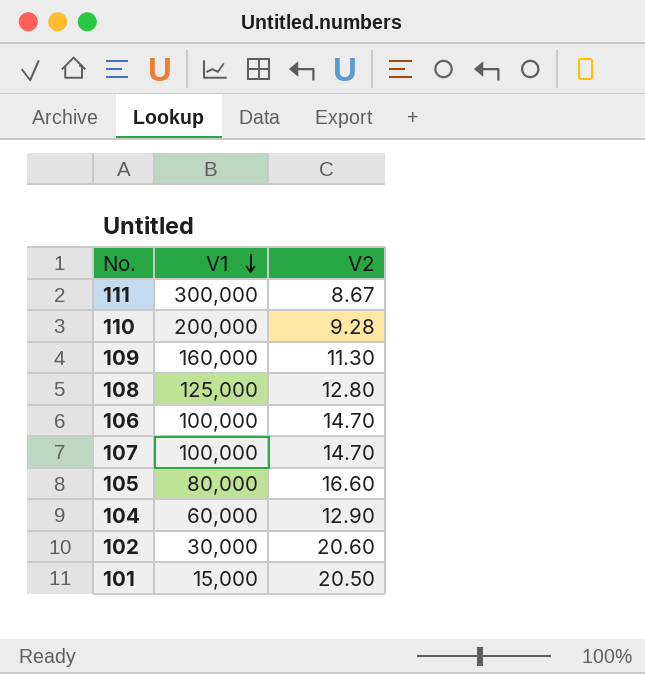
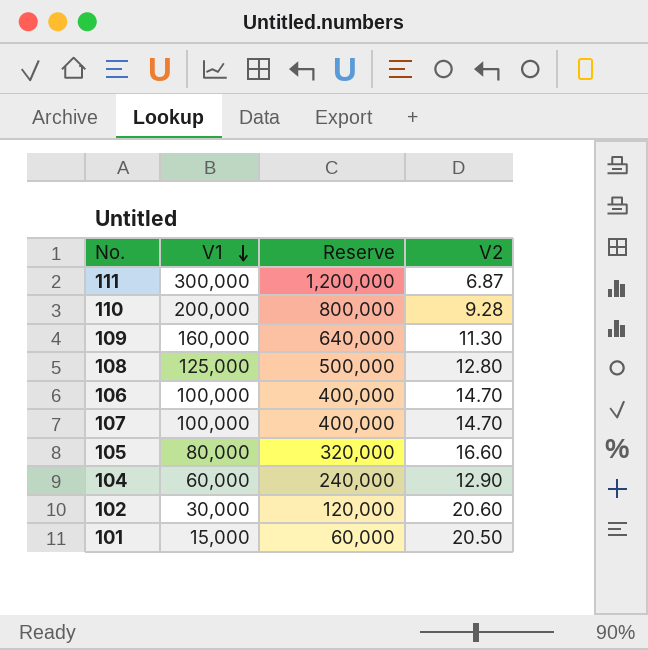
column Reserve | formula: none -> [V1] * 4
111 | V2: 8.67 -> 6.87

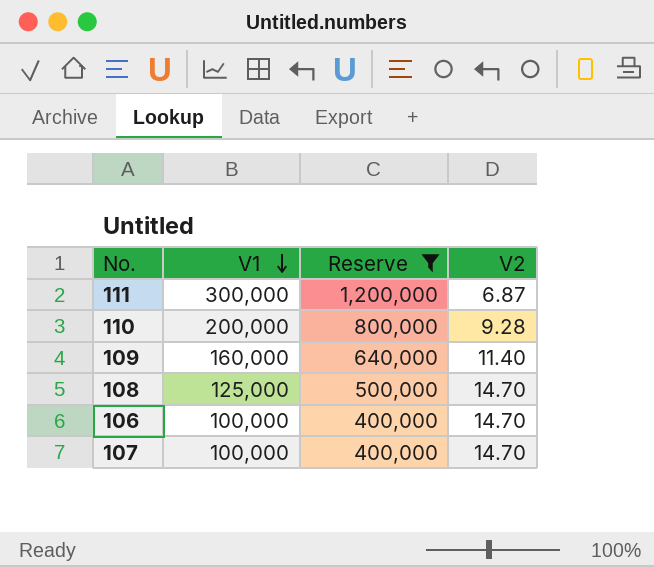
filter: none -> Reserve >= 400,000
109 | V2: 11.30 -> 11.40
108 | V2: 12.80 -> 14.70

